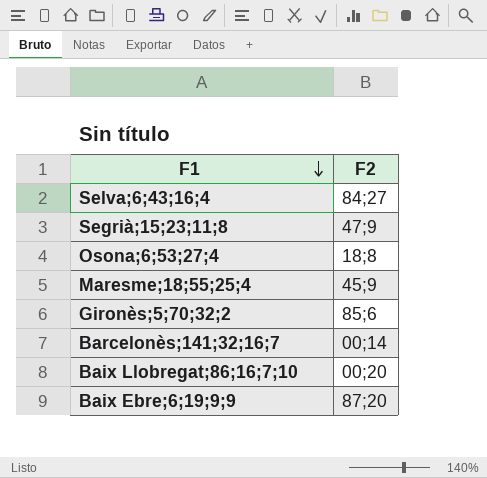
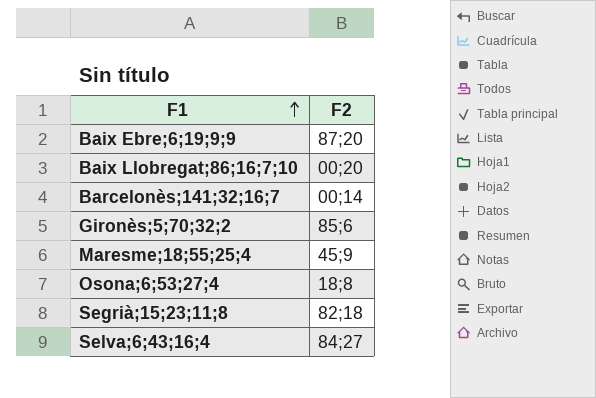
row order: F1 descending -> F1 ascending
Segrià;15;23;11;8 | F2: 47;9 -> 82;18

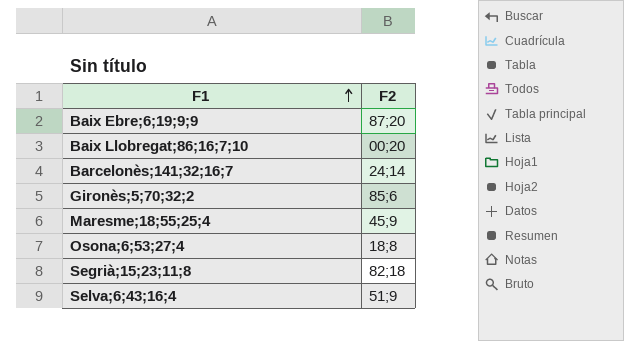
Barcelonès;141;32;16;7 | F2: 00;14 -> 24;14
Selva;6;43;16;4 | F2: 84;27 -> 51;9

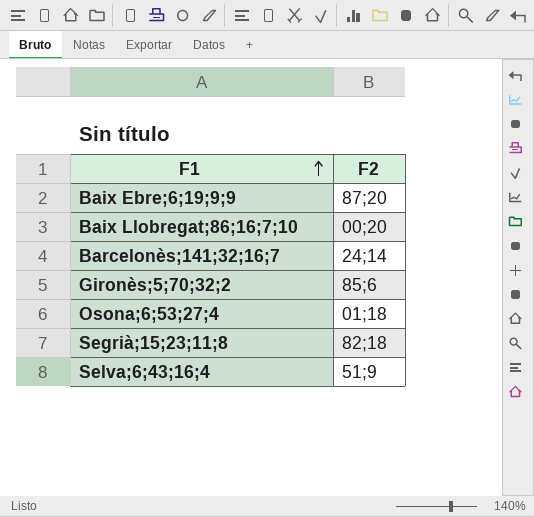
row Maresme;18;55;25;4: 45;9 -> none
Osona;6;53;27;4 | F2: 18;8 -> 01;18

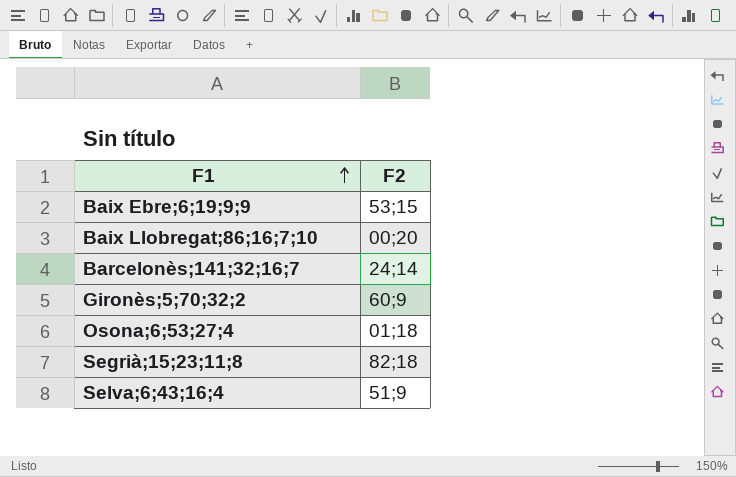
Baix Ebre;6;19;9;9 | F2: 87;20 -> 53;15
Gironès;5;70;32;2 | F2: 85;6 -> 60;9

